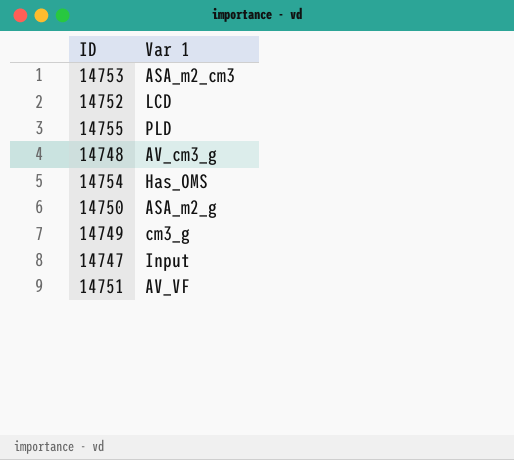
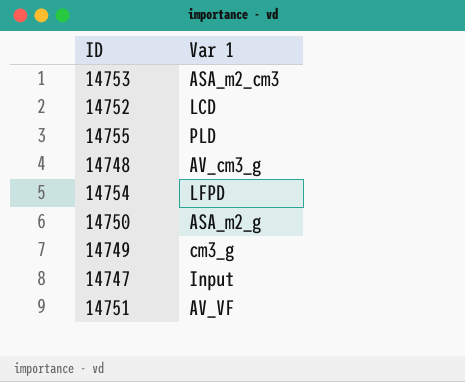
14754 | Var 1: Has_OMS -> LFPD

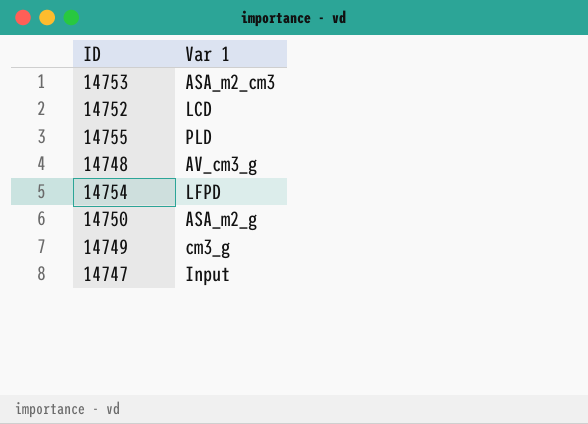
row 14751: AV_VF -> none

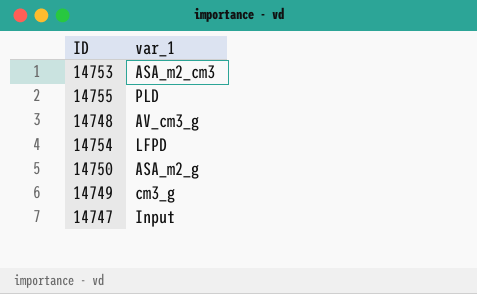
column name: Var 1 -> var_1
row 14752: LCD -> none

